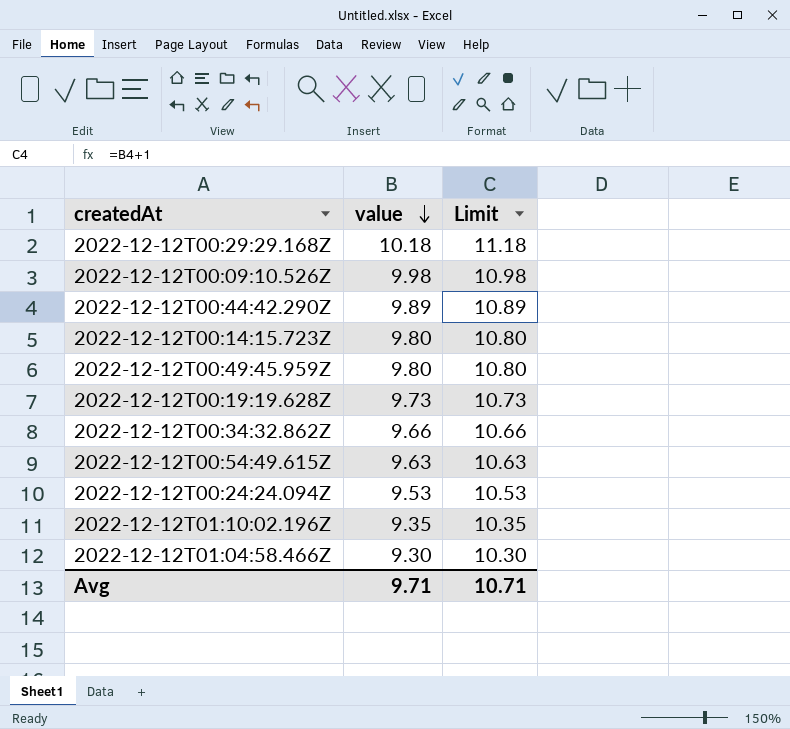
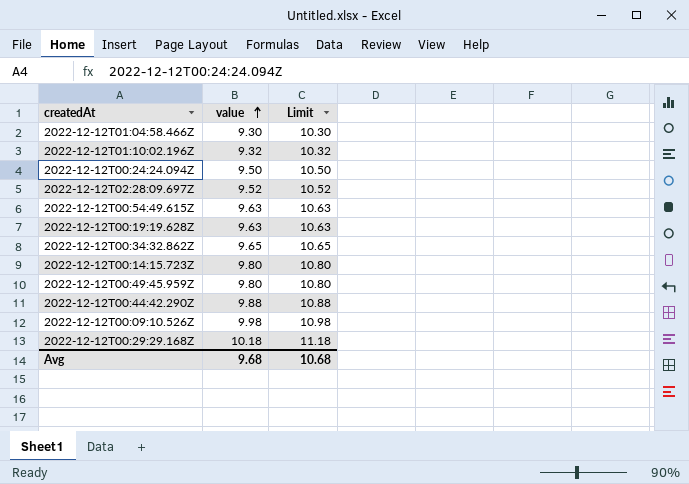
row order: value descending -> value ascending
2022-12-12T01:10:02.196Z | value: 9.35 -> 9.32
2022-12-12T01:10:02.196Z | Limit: 10.35 -> 10.32
2022-12-12T00:24:24.094Z | value: 9.53 -> 9.50
2022-12-12T00:24:24.094Z | Limit: 10.53 -> 10.50
row 2022-12-12T02:28:09.697Z: none -> 9.52 | 10.52
2022-12-12T00:19:19.628Z | value: 9.73 -> 9.63
2022-12-12T00:19:19.628Z | Limit: 10.73 -> 10.63
2022-12-12T00:34:32.862Z | value: 9.66 -> 9.65
2022-12-12T00:34:32.862Z | Limit: 10.66 -> 10.65
2022-12-12T00:44:42.290Z | value: 9.89 -> 9.88
2022-12-12T00:44:42.290Z | Limit: 10.89 -> 10.88
Avg | value: 9.71 -> 9.68
Avg | Limit: 10.71 -> 10.68

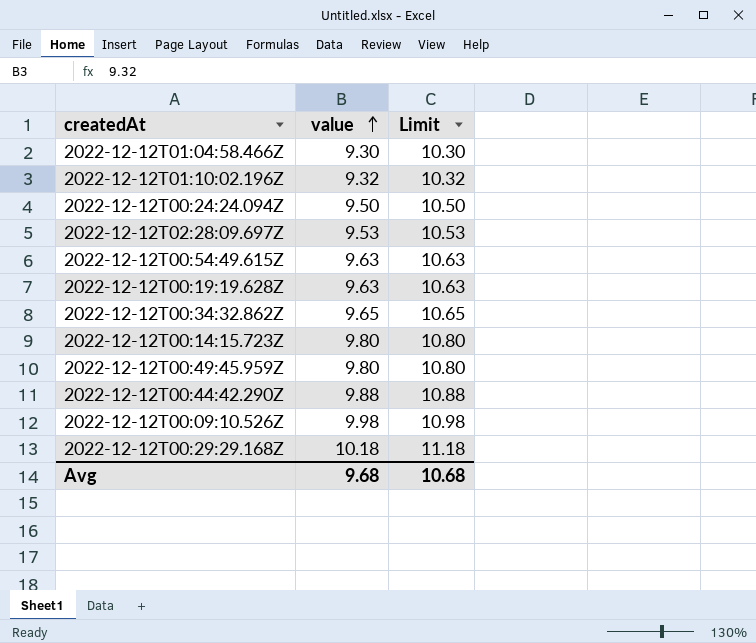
2022-12-12T02:28:09.697Z | value: 9.52 -> 9.53
2022-12-12T02:28:09.697Z | Limit: 10.52 -> 10.53

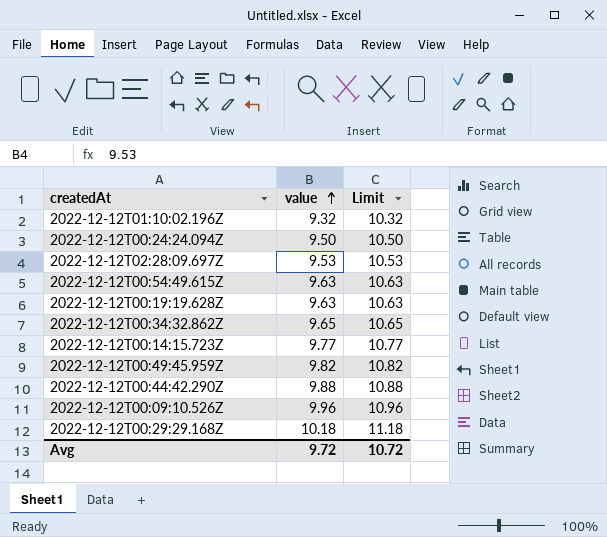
row 2022-12-12T01:04:58.466Z: 9.30 | 10.30 -> none
2022-12-12T00:14:15.723Z | value: 9.80 -> 9.77
2022-12-12T00:14:15.723Z | Limit: 10.80 -> 10.77
2022-12-12T00:49:45.959Z | value: 9.80 -> 9.82
2022-12-12T00:49:45.959Z | Limit: 10.80 -> 10.82
2022-12-12T00:09:10.526Z | value: 9.98 -> 9.96
2022-12-12T00:09:10.526Z | Limit: 10.98 -> 10.96
Avg | value: 9.68 -> 9.72
Avg | Limit: 10.68 -> 10.72

